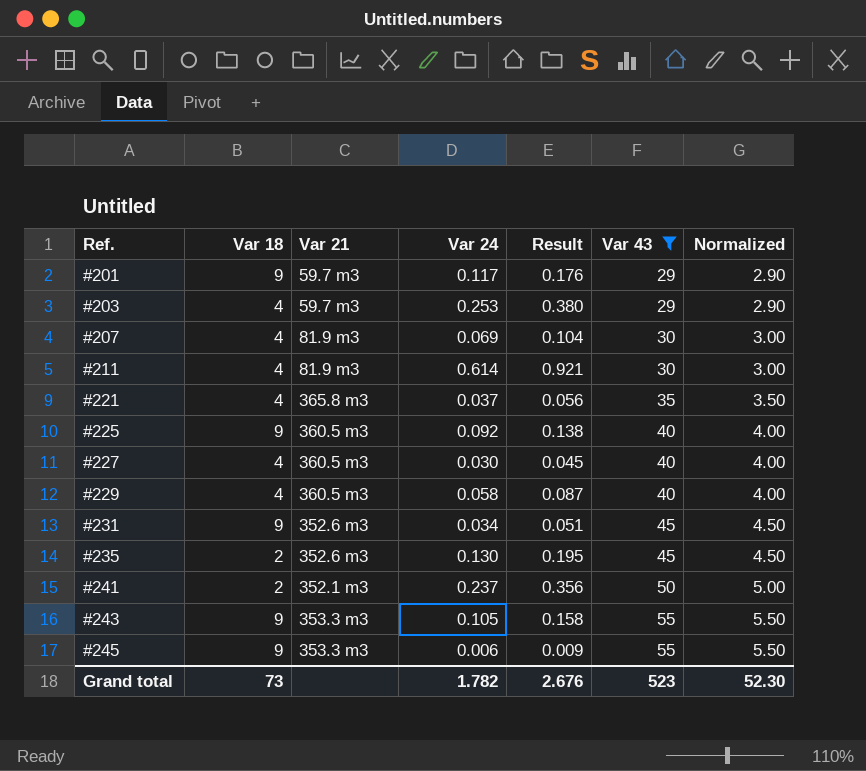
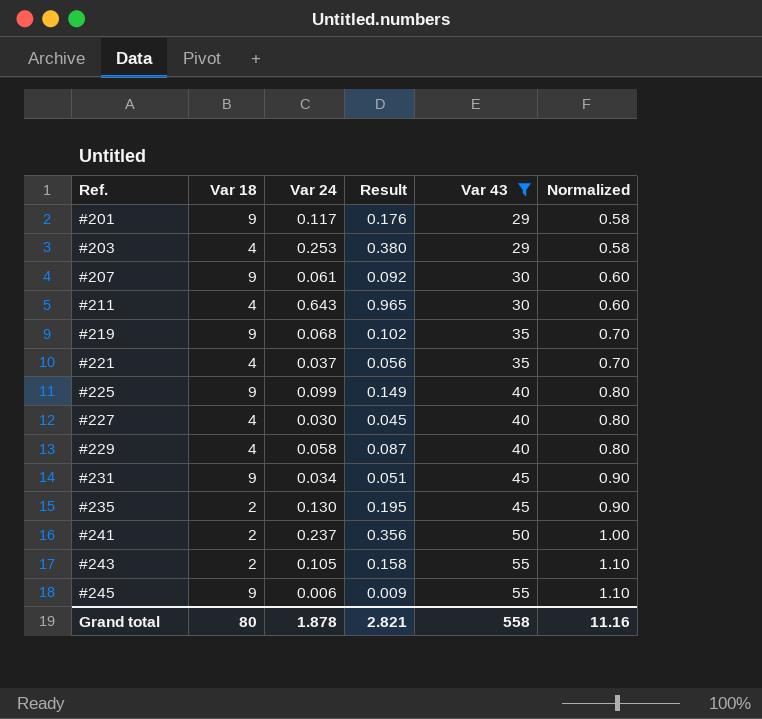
column Var 21 | position: 3 -> none
column Normalized | formula: [Var 43] * 0.1 -> [Var 43] * 0.02
#207 | Var 18: 4 -> 9
#207 | Var 24: 0.069 -> 0.061
#207 | Result: 0.104 -> 0.092
#211 | Var 24: 0.614 -> 0.643
#211 | Result: 0.921 -> 0.965
row #219: none -> 9 | 0.068 | 0.102 | 35 | 0.70
#225 | Var 24: 0.092 -> 0.099
#225 | Result: 0.138 -> 0.149
#243 | Var 18: 9 -> 2
Grand total | Var 18: 73 -> 80
Grand total | Var 24: 1.782 -> 1.878
Grand total | Result: 2.676 -> 2.821
Grand total | Var 43: 523 -> 558
Grand total | Normalized: 52.30 -> 11.16

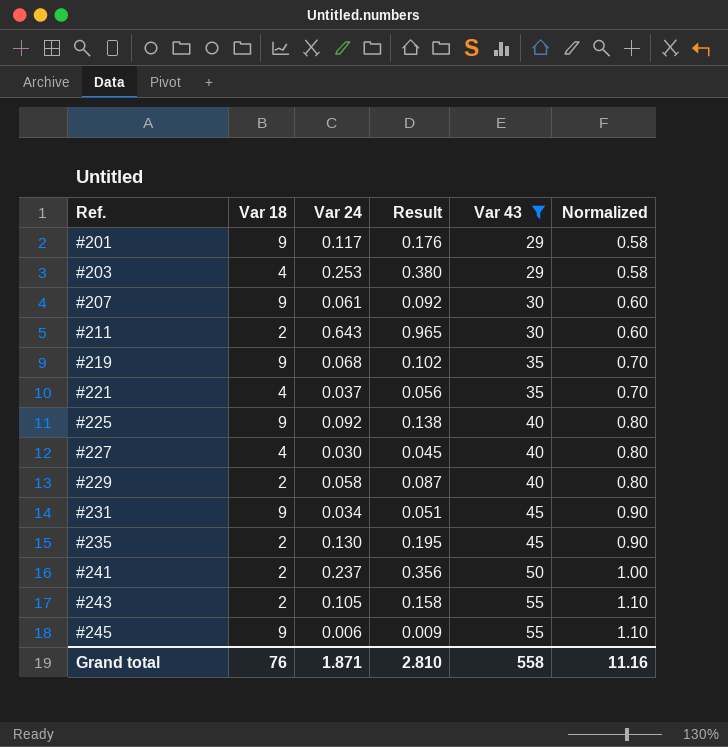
#211 | Var 18: 4 -> 2
#225 | Var 24: 0.099 -> 0.092
#225 | Result: 0.149 -> 0.138
#229 | Var 18: 4 -> 2
Grand total | Var 18: 80 -> 76
Grand total | Var 24: 1.878 -> 1.871
Grand total | Result: 2.821 -> 2.810

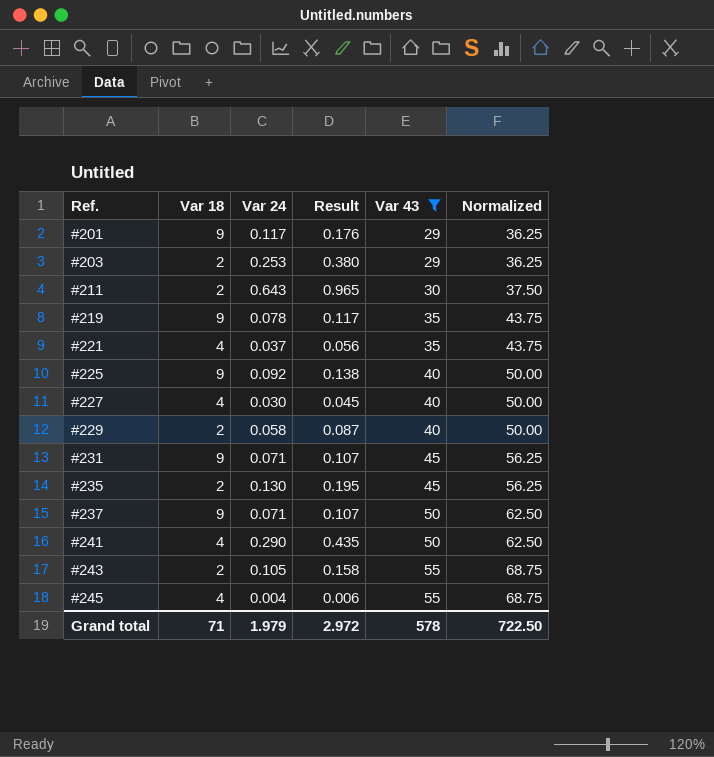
column Normalized | formula: [Var 43] * 0.02 -> [Var 43] * 1.25
row #207: 9 | 0.061 | 0.092 | 30 | 0.60 -> none
#203 | Var 18: 4 -> 2
#219 | Var 24: 0.068 -> 0.078
#219 | Result: 0.102 -> 0.117
#231 | Var 24: 0.034 -> 0.071
#231 | Result: 0.051 -> 0.107
row #237: none -> 9 | 0.071 | 0.107 | 50 | 62.50
#241 | Var 18: 2 -> 4
#241 | Var 24: 0.237 -> 0.290
#241 | Result: 0.356 -> 0.435
#245 | Var 18: 9 -> 4
#245 | Var 24: 0.006 -> 0.004
#245 | Result: 0.009 -> 0.006
Grand total | Var 18: 76 -> 71
Grand total | Var 24: 1.871 -> 1.979
Grand total | Result: 2.810 -> 2.972
Grand total | Var 43: 558 -> 578
Grand total | Normalized: 11.16 -> 722.50

